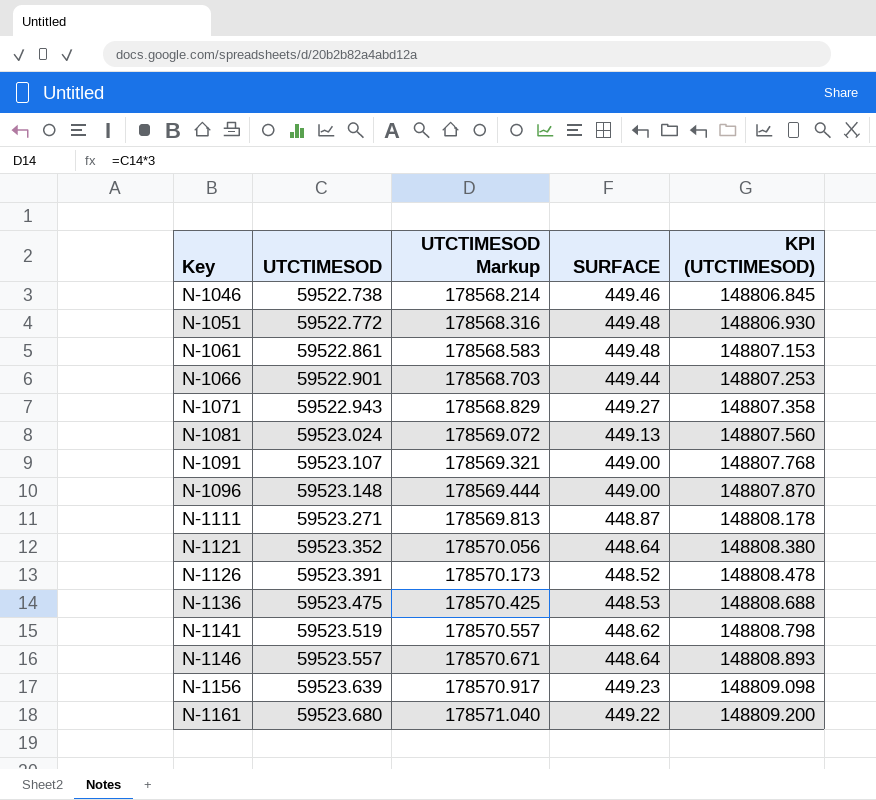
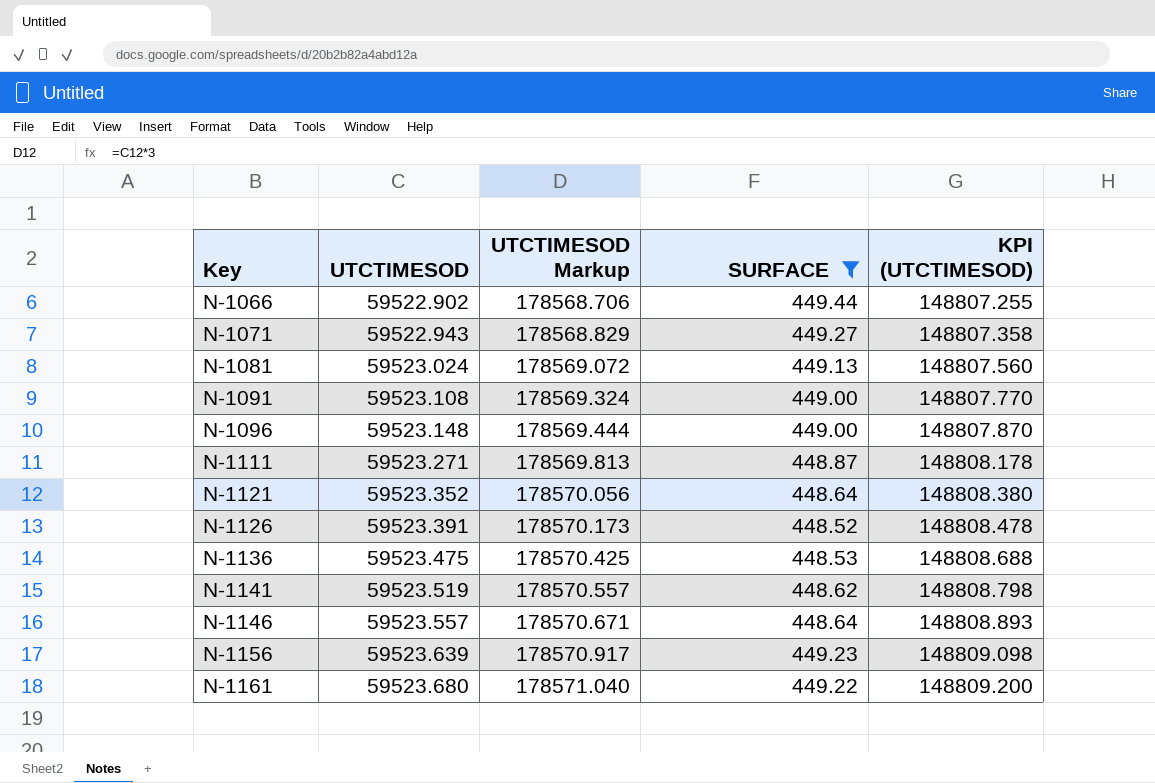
filter: none -> SURFACE <= 449.44
N-1066 | UTCTIMESOD: 59522.901 -> 59522.902
N-1066 | UTCTIMESOD Markup: 178568.703 -> 178568.706
N-1066 | KPI (UTCTIMESOD): 148807.253 -> 148807.255
N-1091 | UTCTIMESOD: 59523.107 -> 59523.108
N-1091 | UTCTIMESOD Markup: 178569.321 -> 178569.324
N-1091 | KPI (UTCTIMESOD): 148807.768 -> 148807.770

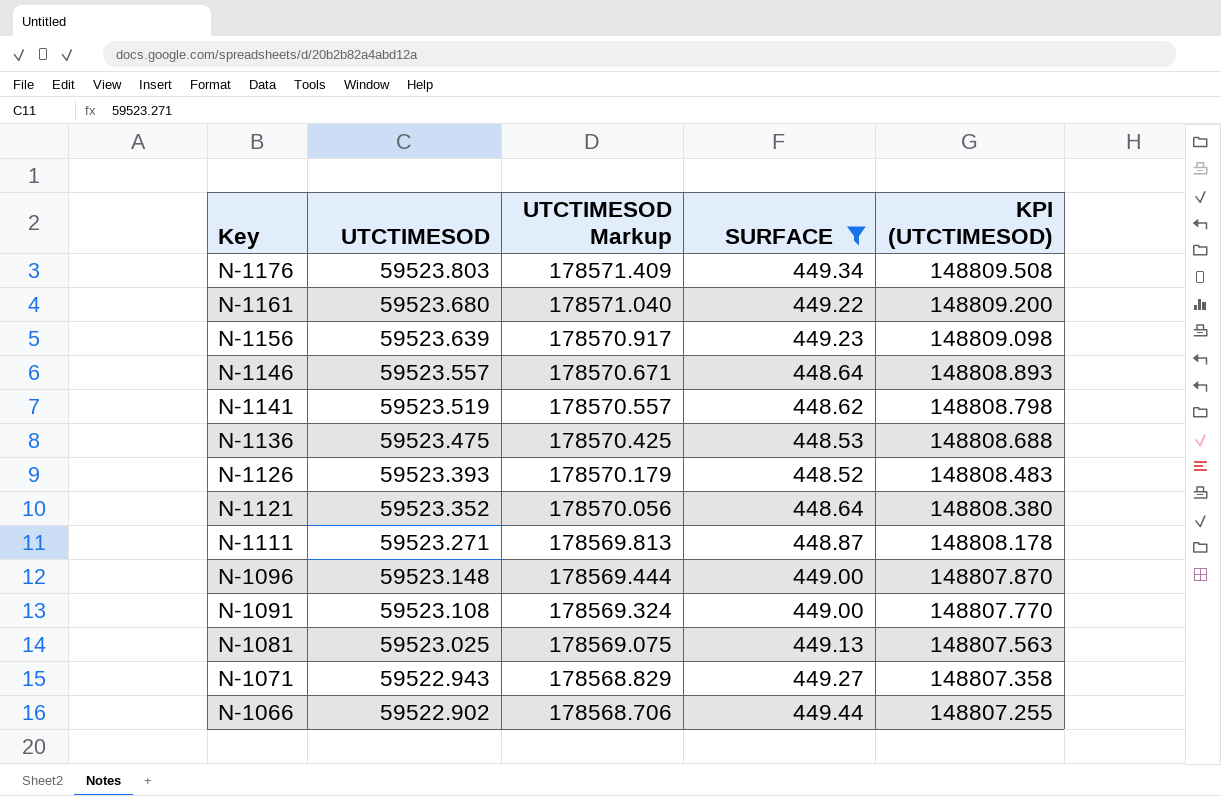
row order: Key ascending -> Key descending
row N-1176: none -> 59523.803 | 178571.409 | 449.34 | 148809.508
N-1126 | UTCTIMESOD: 59523.391 -> 59523.393
N-1126 | UTCTIMESOD Markup: 178570.173 -> 178570.179
N-1126 | KPI (UTCTIMESOD): 148808.478 -> 148808.483
N-1081 | UTCTIMESOD: 59523.024 -> 59523.025
N-1081 | UTCTIMESOD Markup: 178569.072 -> 178569.075
N-1081 | KPI (UTCTIMESOD): 148807.560 -> 148807.563

